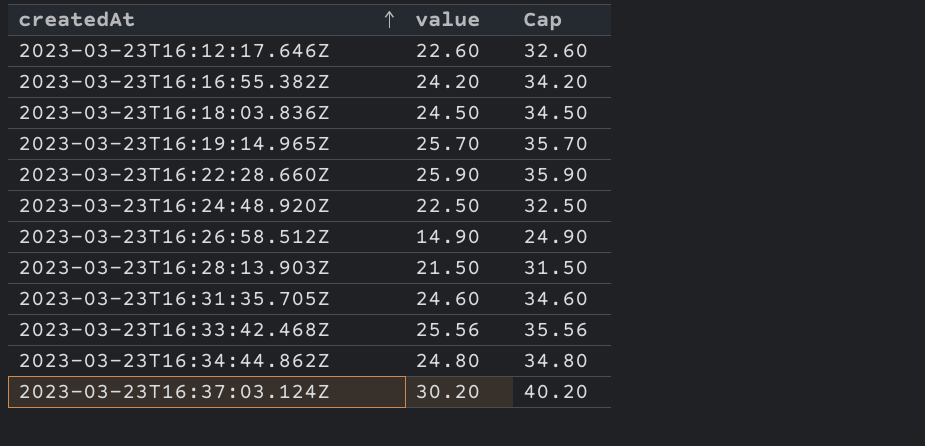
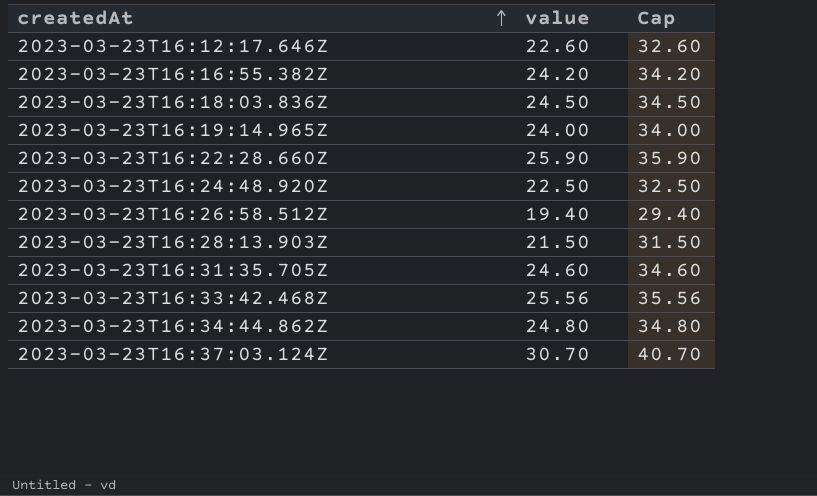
2023-03-23T16:19:14.965Z | value: 25.70 -> 24.00
2023-03-23T16:19:14.965Z | Cap: 35.70 -> 34.00
2023-03-23T16:26:58.512Z | value: 14.90 -> 19.40
2023-03-23T16:26:58.512Z | Cap: 24.90 -> 29.40
2023-03-23T16:37:03.124Z | value: 30.20 -> 30.70
2023-03-23T16:37:03.124Z | Cap: 40.20 -> 40.70

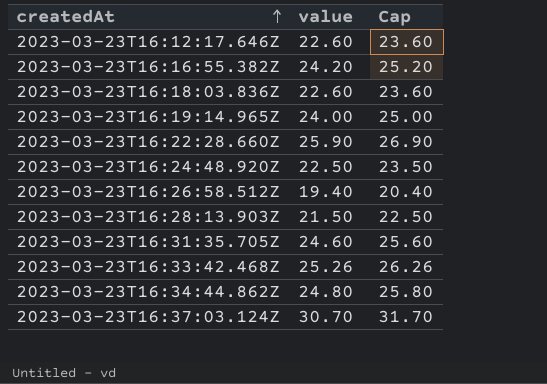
column Cap | formula: [value] + 10 -> [value] + 1
2023-03-23T16:18:03.836Z | value: 24.50 -> 22.60
2023-03-23T16:33:42.468Z | value: 25.56 -> 25.26

